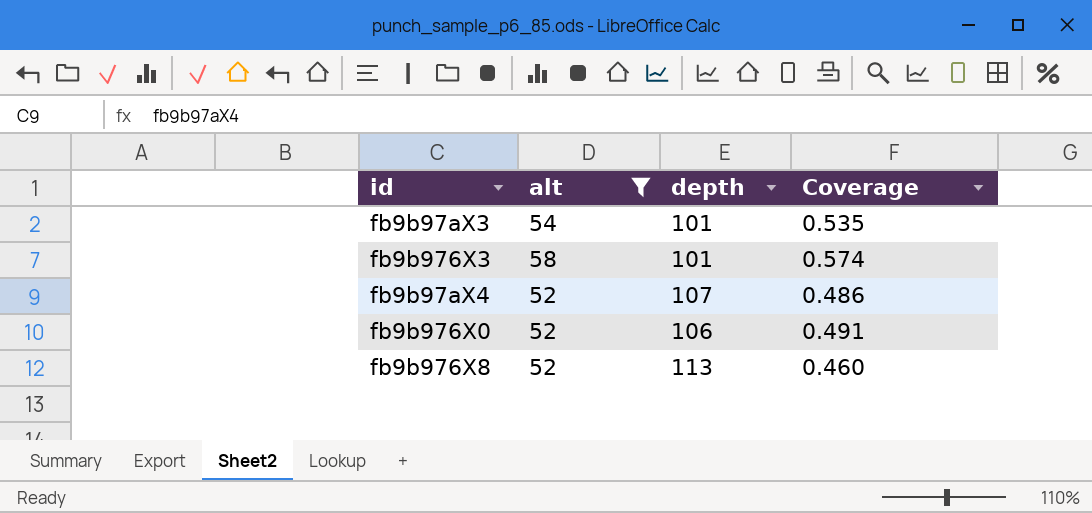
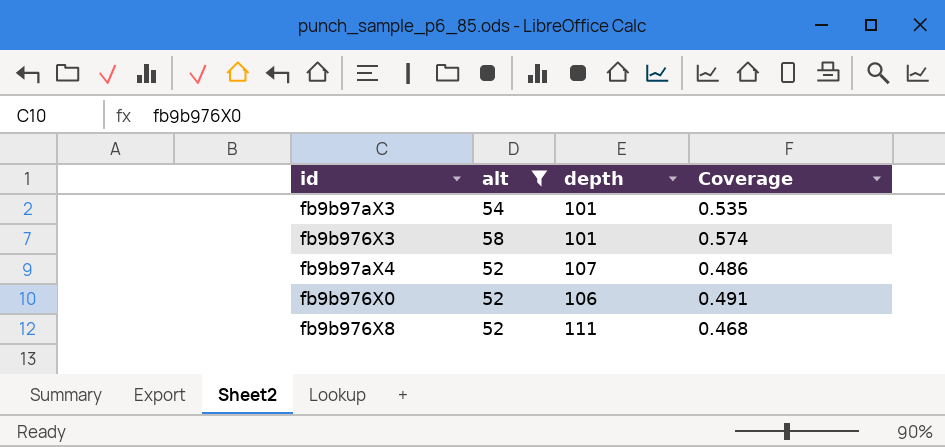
fb9b976X8 | depth: 113 -> 111
fb9b976X8 | Coverage: 0.460 -> 0.468

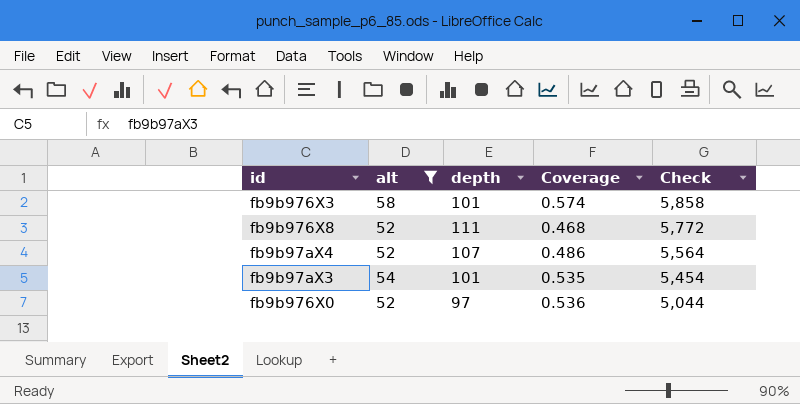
row order: none -> Check descending
column Check | formula: none -> [alt] * [depth]
fb9b976X0 | depth: 106 -> 97
fb9b976X0 | Coverage: 0.491 -> 0.536

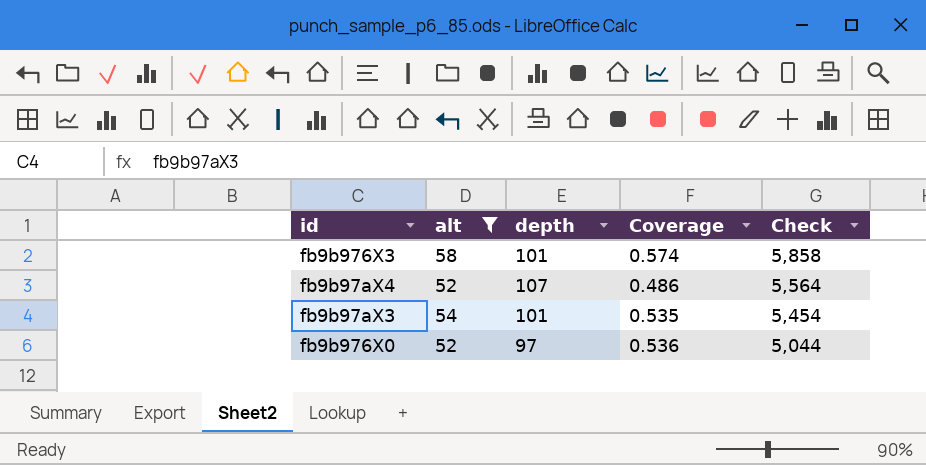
row fb9b976X8: 52 | 111 | 0.468 | 5,772 -> none

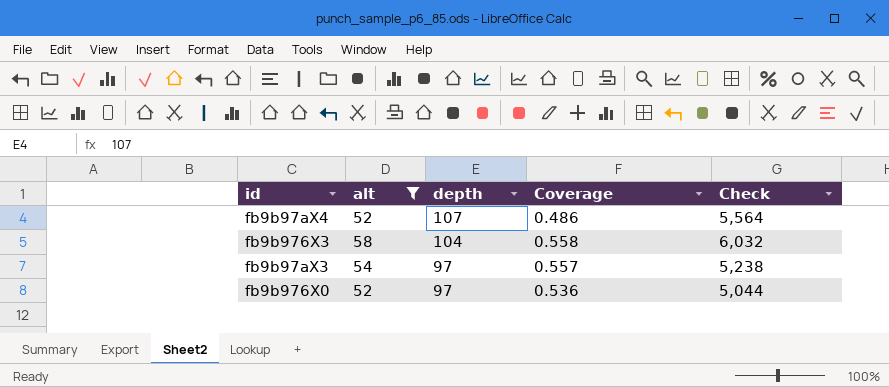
row order: Check descending -> depth descending
fb9b976X3 | depth: 101 -> 104
fb9b976X3 | Coverage: 0.574 -> 0.558
fb9b976X3 | Check: 5,858 -> 6,032
fb9b97aX3 | depth: 101 -> 97
fb9b97aX3 | Coverage: 0.535 -> 0.557
fb9b97aX3 | Check: 5,454 -> 5,238

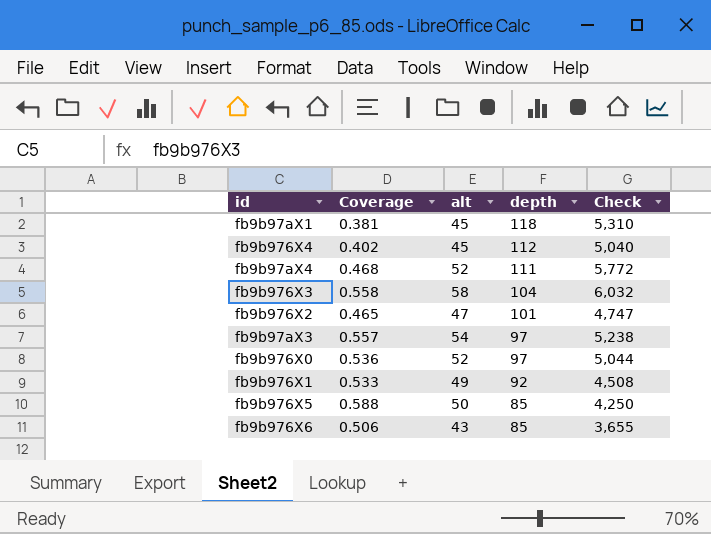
filter: alt >= 52 -> none
column Coverage | position: 4 -> 2
fb9b97aX4 | Coverage: 0.486 -> 0.468
fb9b97aX4 | depth: 107 -> 111
fb9b97aX4 | Check: 5,564 -> 5,772

